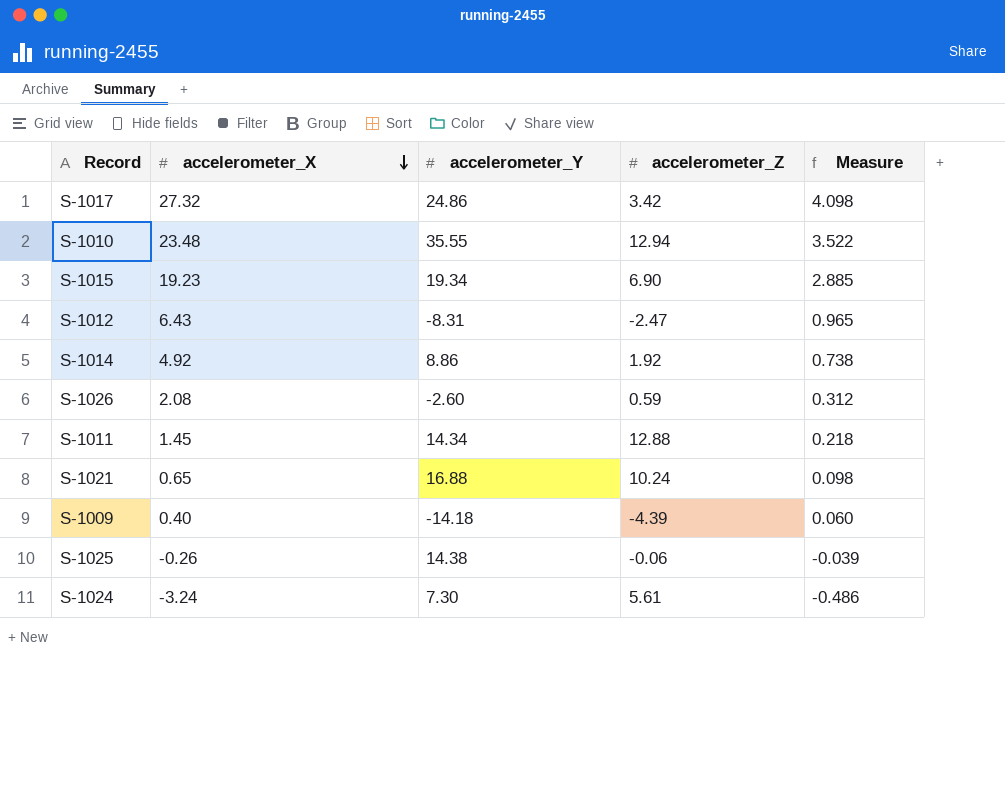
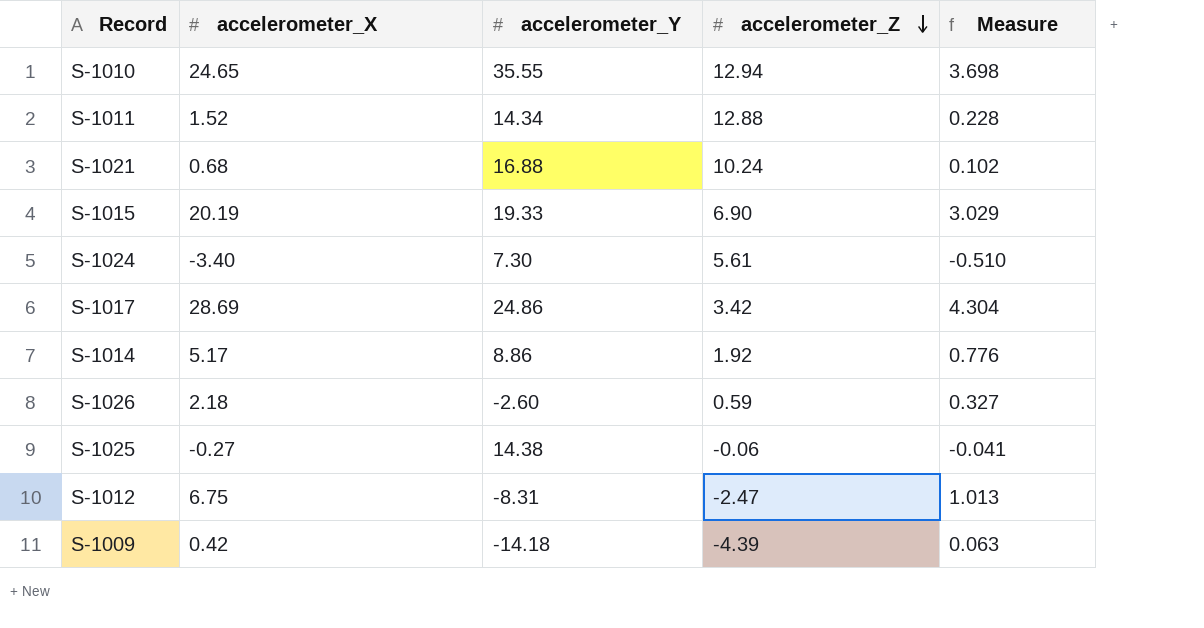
row order: accelerometer_X descending -> accelerometer_Z descending
S-1010 | accelerometer_X: 23.48 -> 24.65
S-1010 | Measure: 3.522 -> 3.698
S-1011 | accelerometer_X: 1.45 -> 1.52
S-1011 | Measure: 0.218 -> 0.228
S-1021 | accelerometer_X: 0.65 -> 0.68
S-1021 | Measure: 0.098 -> 0.102
S-1015 | accelerometer_X: 19.23 -> 20.19
S-1015 | accelerometer_Y: 19.34 -> 19.33
S-1015 | Measure: 2.885 -> 3.029
S-1024 | accelerometer_X: -3.24 -> -3.40
S-1024 | Measure: -0.486 -> -0.510
S-1017 | accelerometer_X: 27.32 -> 28.69
S-1017 | Measure: 4.098 -> 4.304
S-1014 | accelerometer_X: 4.92 -> 5.17
S-1014 | Measure: 0.738 -> 0.776
S-1026 | accelerometer_X: 2.08 -> 2.18
S-1026 | Measure: 0.312 -> 0.327
S-1025 | accelerometer_X: -0.26 -> -0.27
S-1025 | Measure: -0.039 -> -0.041
S-1012 | accelerometer_X: 6.43 -> 6.75
S-1012 | Measure: 0.965 -> 1.013
S-1009 | accelerometer_X: 0.40 -> 0.42
S-1009 | Measure: 0.060 -> 0.063

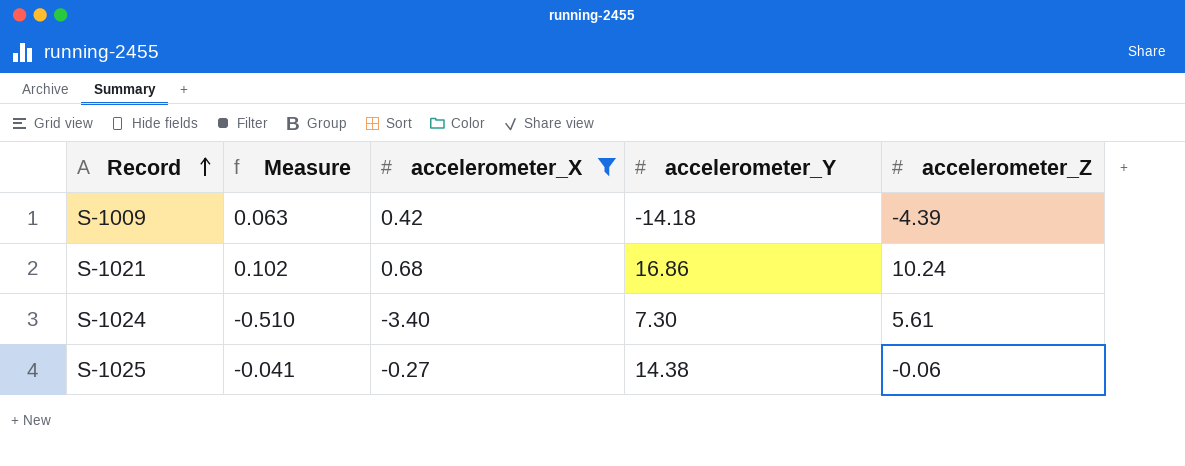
filter: none -> accelerometer_X <= 0.68
row order: accelerometer_Z descending -> Record ascending
column Measure | position: 5 -> 2
S-1021 | accelerometer_Y: 16.88 -> 16.86

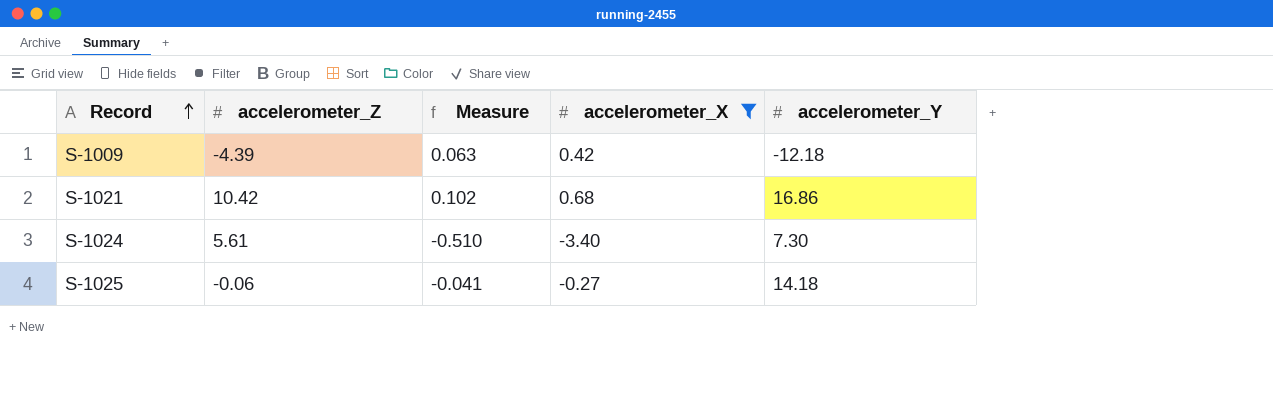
column accelerometer_Z | position: 5 -> 2
S-1009 | accelerometer_Y: -14.18 -> -12.18
S-1021 | accelerometer_Z: 10.24 -> 10.42
S-1025 | accelerometer_Y: 14.38 -> 14.18

